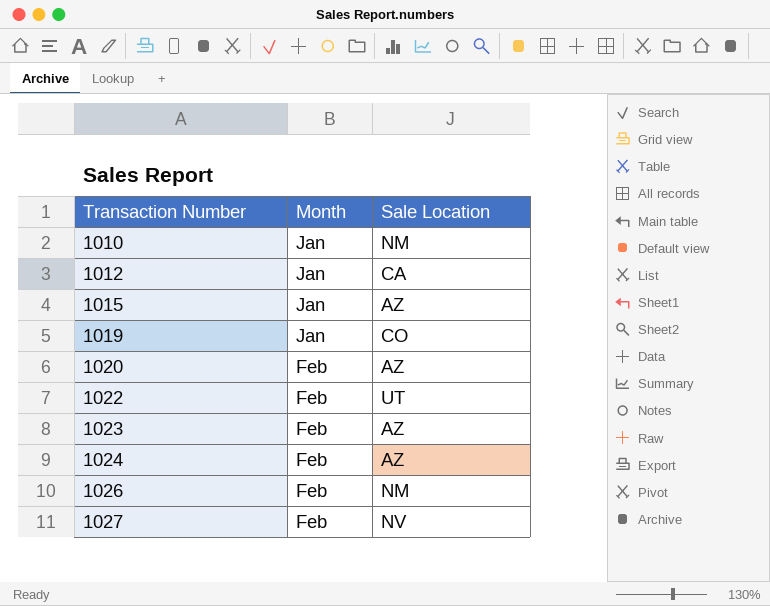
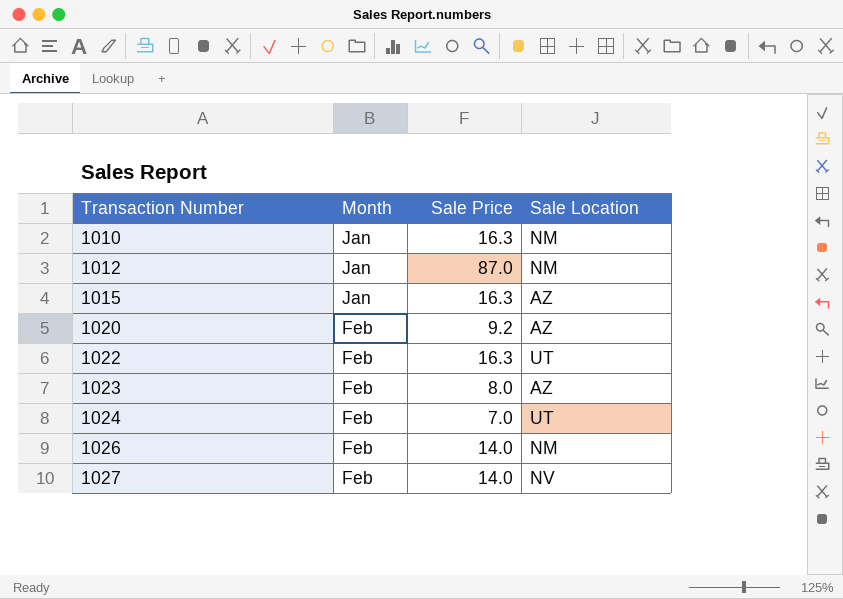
column Sale Price | position: none -> 3
row 1019: Jan | CO -> none
1012 | Sale Location: CA -> NM
1024 | Sale Location: AZ -> UT

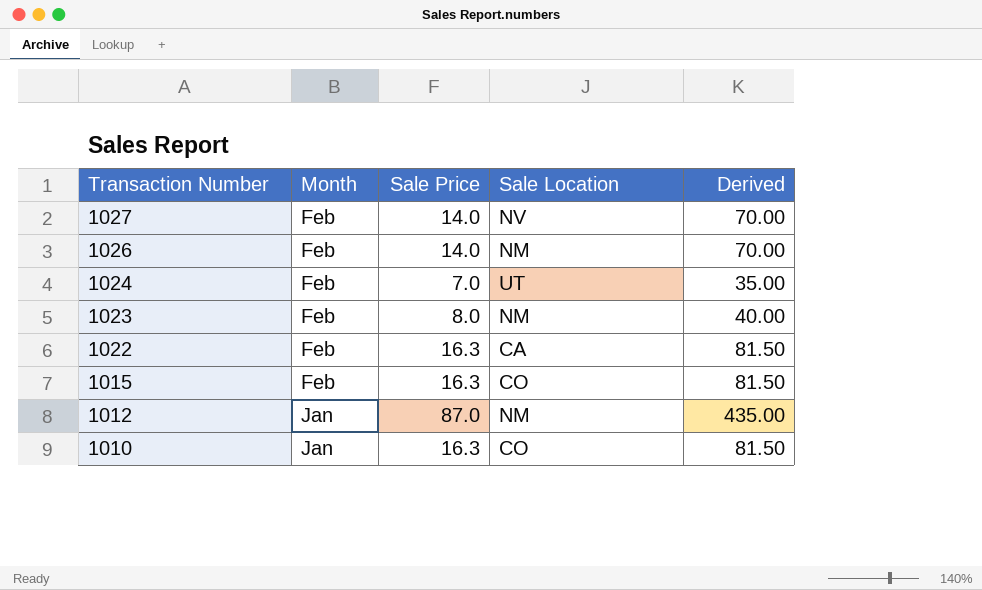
row order: Transaction Number ascending -> Transaction Number descending
column Derived | formula: none -> [Sale Price] * 5
row 1020: Feb | 9.2 | AZ -> none
1023 | Sale Location: AZ -> NM
1022 | Sale Location: UT -> CA
1015 | Month: Jan -> Feb
1015 | Sale Location: AZ -> CO
1010 | Sale Location: NM -> CO

